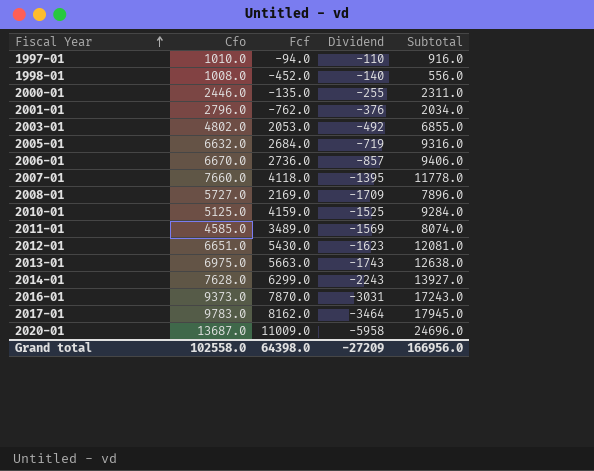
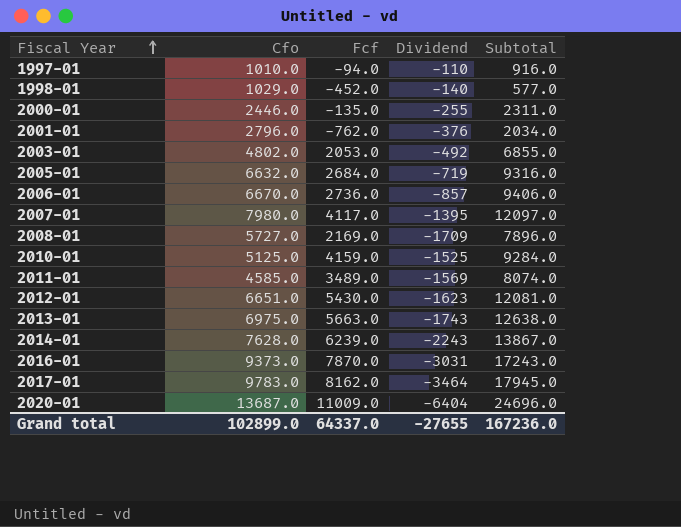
1998-01 | Cfo: 1008.0 -> 1029.0
1998-01 | Subtotal: 556.0 -> 577.0
2007-01 | Cfo: 7660.0 -> 7980.0
2007-01 | Fcf: 4118.0 -> 4117.0
2007-01 | Subtotal: 11778.0 -> 12097.0
2014-01 | Fcf: 6299.0 -> 6239.0
2014-01 | Subtotal: 13927.0 -> 13867.0
2020-01 | Dividend: -5958 -> -6404
Grand total | Cfo: 102558.0 -> 102899.0
Grand total | Fcf: 64398.0 -> 64337.0
Grand total | Dividend: -27209 -> -27655
Grand total | Subtotal: 166956.0 -> 167236.0

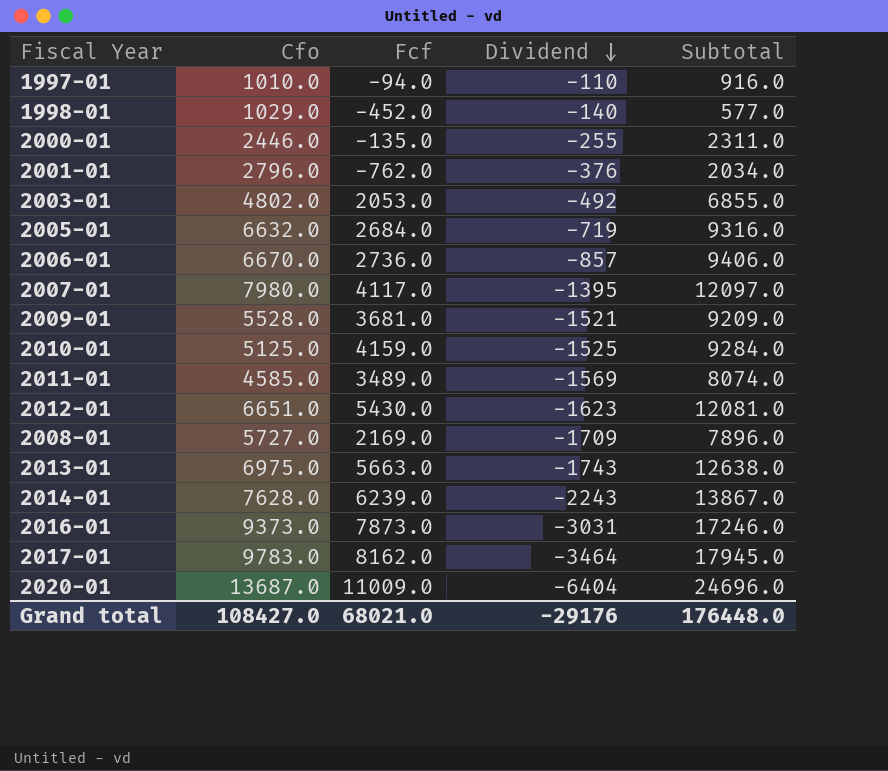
row order: Fiscal Year ascending -> Dividend descending
row 2009-01: none -> 5528.0 | 3681.0 | -1521 | 9209.0
2016-01 | Fcf: 7870.0 -> 7873.0
2016-01 | Subtotal: 17243.0 -> 17246.0
Grand total | Cfo: 102899.0 -> 108427.0
Grand total | Fcf: 64337.0 -> 68021.0
Grand total | Dividend: -27655 -> -29176
Grand total | Subtotal: 167236.0 -> 176448.0

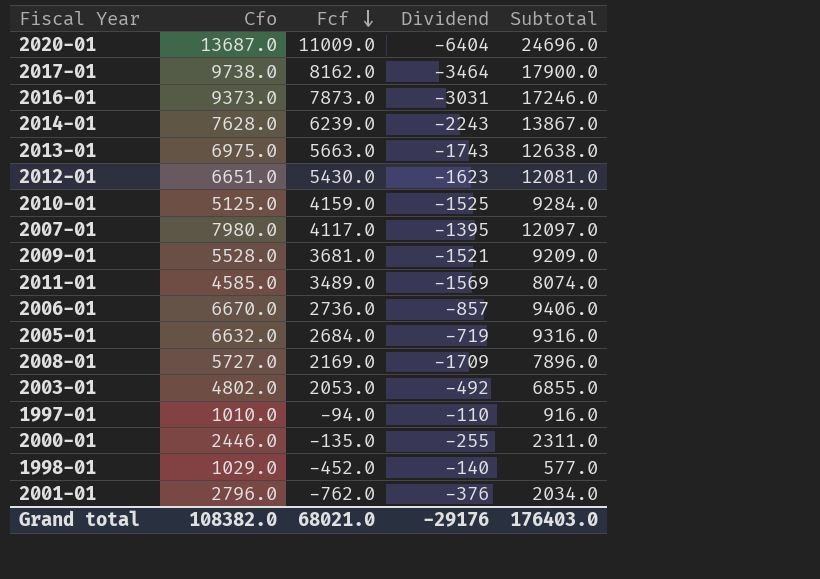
row order: Dividend descending -> Fcf descending
2017-01 | Cfo: 9783.0 -> 9738.0
2017-01 | Subtotal: 17945.0 -> 17900.0
Grand total | Cfo: 108427.0 -> 108382.0
Grand total | Subtotal: 176448.0 -> 176403.0

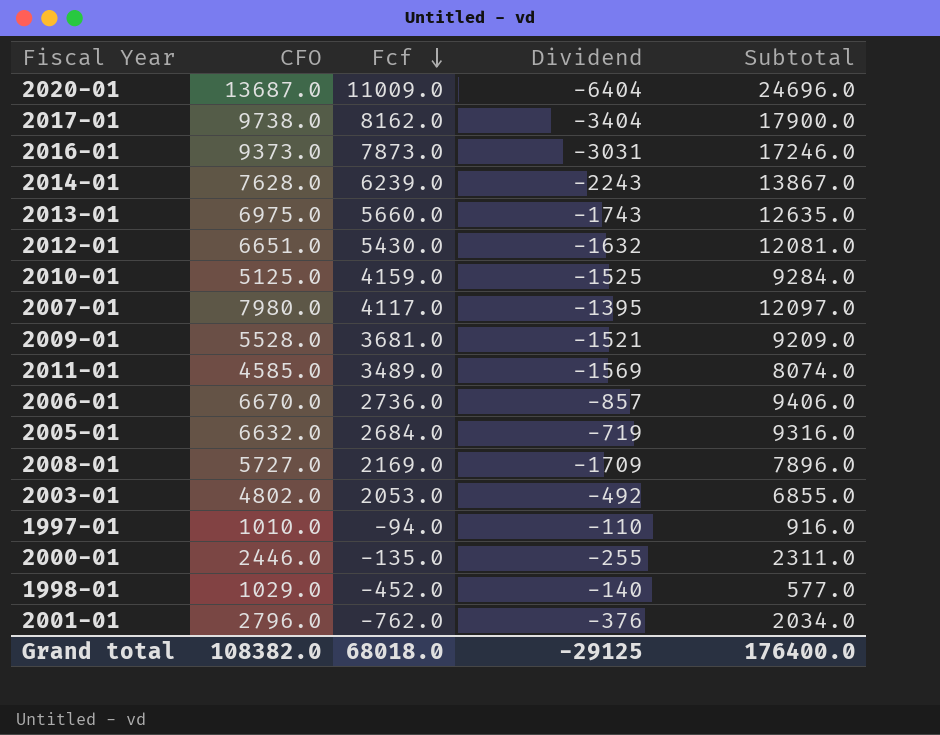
column name: Cfo -> CFO
2017-01 | Dividend: -3464 -> -3404
2013-01 | Fcf: 5663.0 -> 5660.0
2013-01 | Subtotal: 12638.0 -> 12635.0
2012-01 | Dividend: -1623 -> -1632
Grand total | Fcf: 68021.0 -> 68018.0
Grand total | Dividend: -29176 -> -29125
Grand total | Subtotal: 176403.0 -> 176400.0

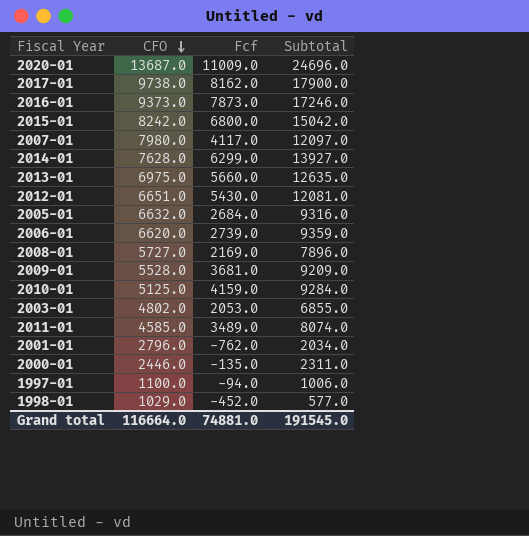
row order: Fcf descending -> CFO descending
column Dividend | position: 4 -> none
row 2015-01: none -> 8242.0 | 6800.0 | 15042.0
2014-01 | Fcf: 6239.0 -> 6299.0
2014-01 | Subtotal: 13867.0 -> 13927.0
2006-01 | CFO: 6670.0 -> 6620.0
2006-01 | Fcf: 2736.0 -> 2739.0
2006-01 | Subtotal: 9406.0 -> 9359.0
1997-01 | CFO: 1010.0 -> 1100.0
1997-01 | Subtotal: 916.0 -> 1006.0
Grand total | CFO: 108382.0 -> 116664.0
Grand total | Fcf: 68018.0 -> 74881.0
Grand total | Subtotal: 176400.0 -> 191545.0

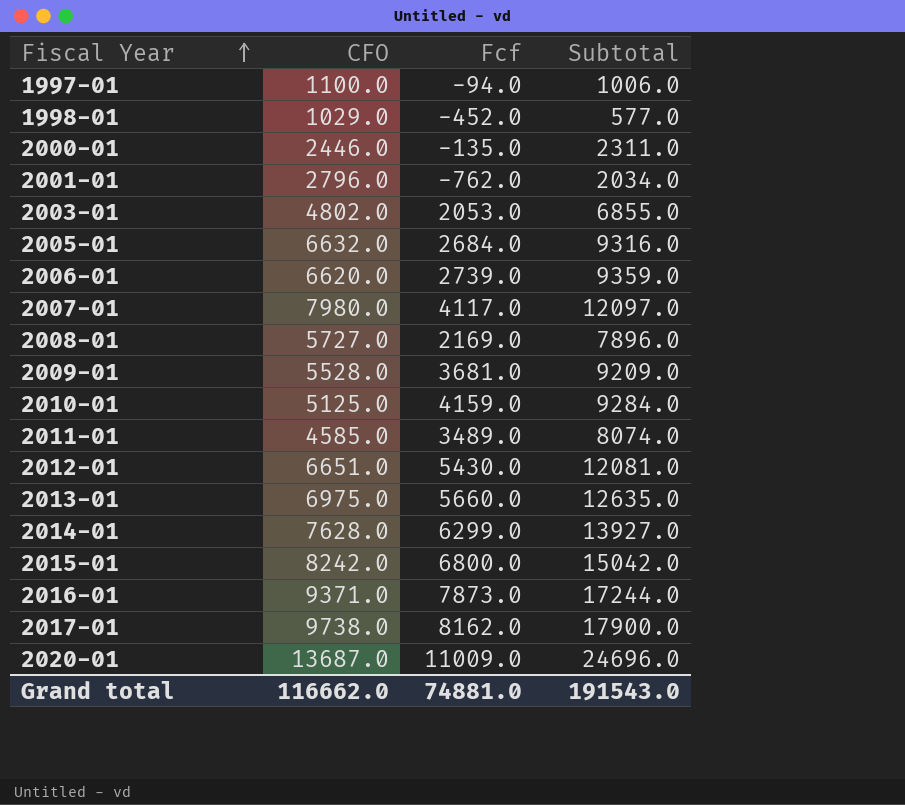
row order: CFO descending -> Fiscal Year ascending
2016-01 | CFO: 9373.0 -> 9371.0
2016-01 | Subtotal: 17246.0 -> 17244.0
Grand total | CFO: 116664.0 -> 116662.0
Grand total | Subtotal: 191545.0 -> 191543.0

